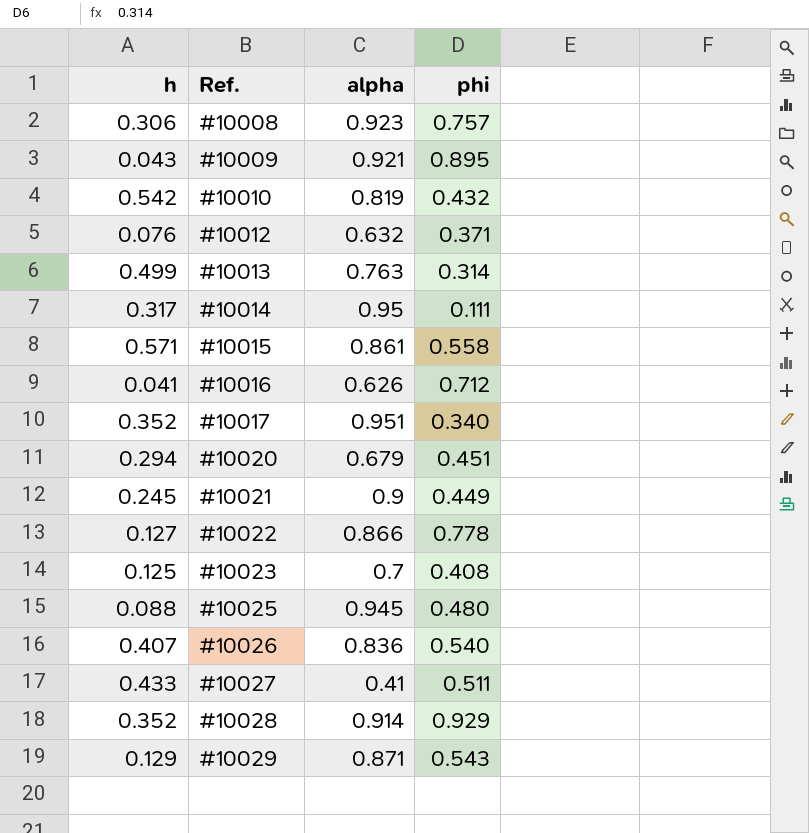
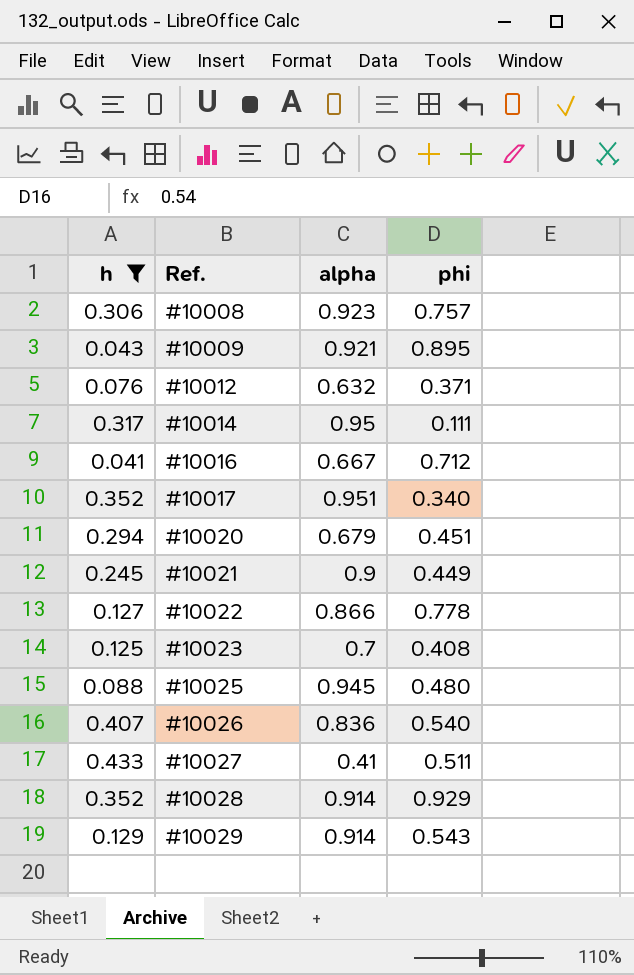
filter: none -> h <= 0.433
#10016 | alpha: 0.626 -> 0.667
#10029 | alpha: 0.871 -> 0.914

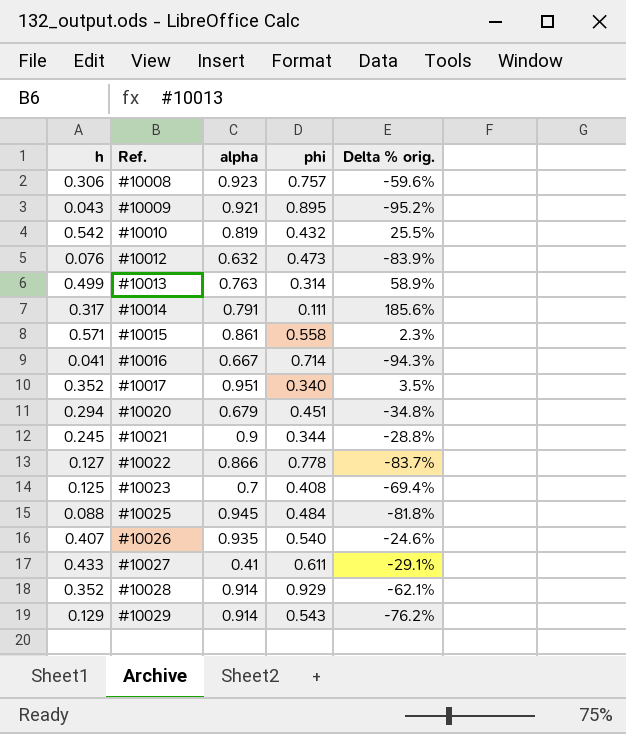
filter: h <= 0.433 -> none
column Delta % orig. | formula: none -> ([h] - [phi]) / [phi]
#10012 | phi: 0.371 -> 0.473
#10014 | alpha: 0.95 -> 0.791
#10016 | phi: 0.712 -> 0.714
#10021 | phi: 0.449 -> 0.344
#10025 | phi: 0.480 -> 0.484
#10026 | alpha: 0.836 -> 0.935
#10027 | phi: 0.511 -> 0.611

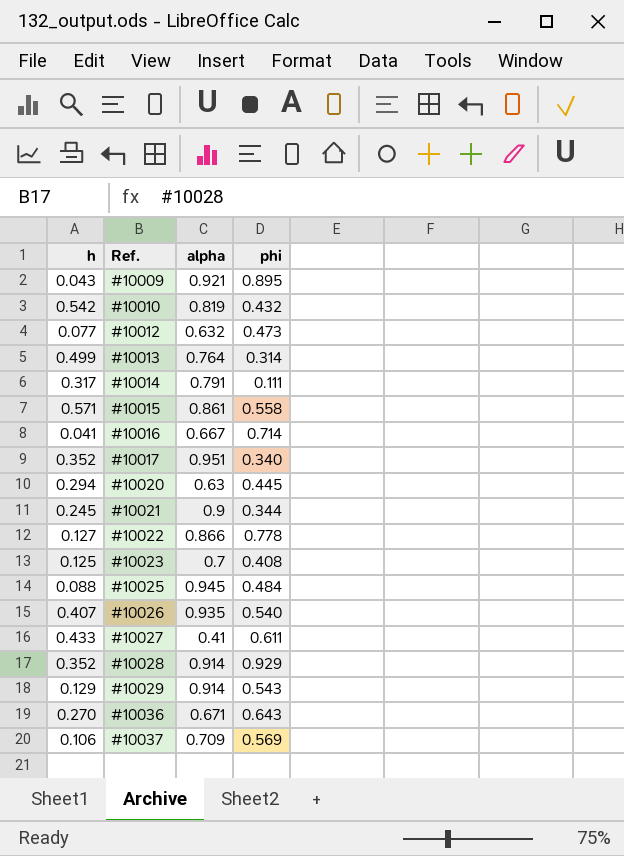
column Delta % orig. | formula: ([h] - [phi]) / [phi] -> none
row #10008: 0.306 | 0.923 | 0.757 | -59.6% -> none
#10012 | h: 0.076 -> 0.077
#10013 | alpha: 0.763 -> 0.764
#10020 | alpha: 0.679 -> 0.63
#10020 | phi: 0.451 -> 0.445
row #10036: none -> 0.270 | 0.671 | 0.643
row #10037: none -> 0.106 | 0.709 | 0.569

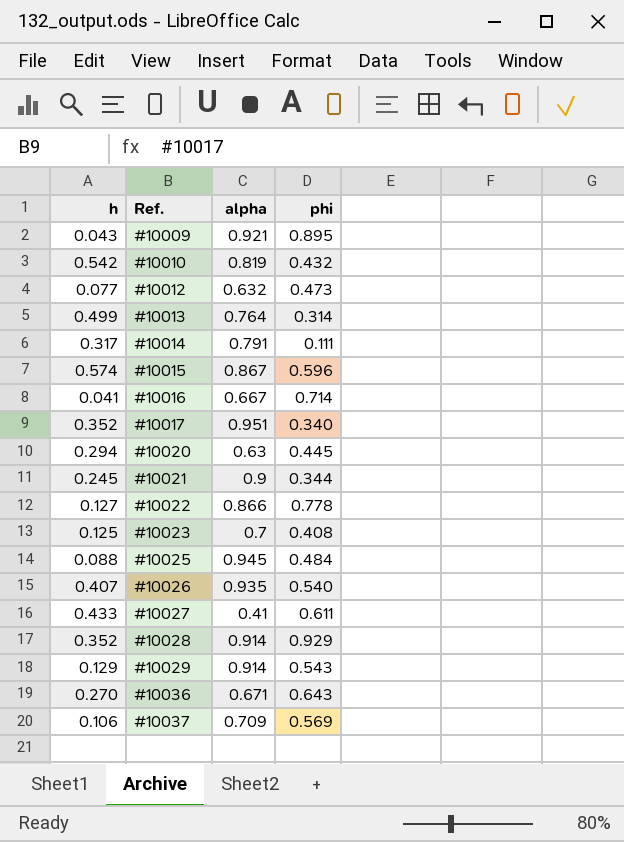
#10015 | h: 0.571 -> 0.574
#10015 | alpha: 0.861 -> 0.867
#10015 | phi: 0.558 -> 0.596

